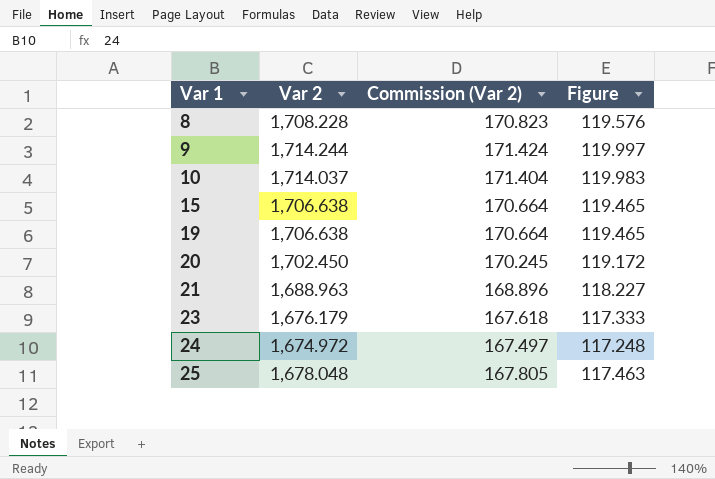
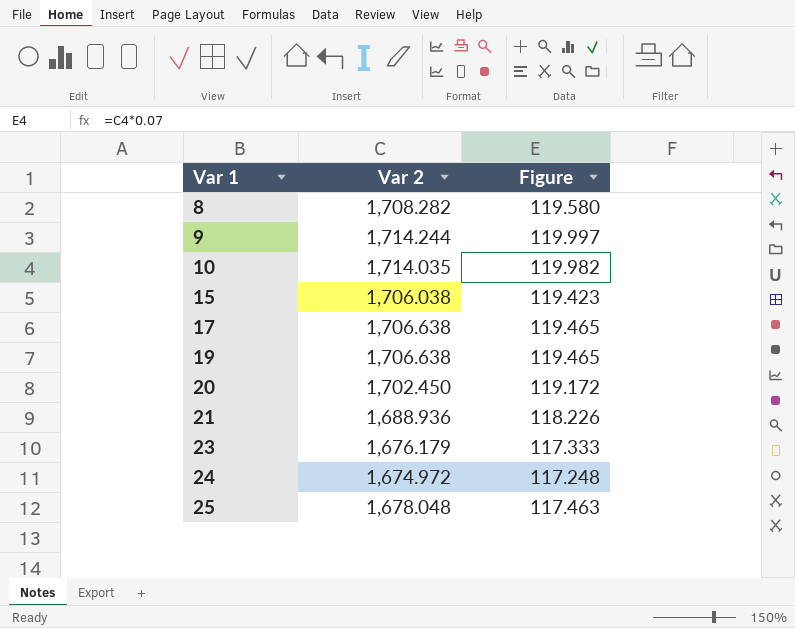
column Commission (Var 2) | formula: [Var 2] * 0.1 -> none
8 | Var 2: 1,708.228 -> 1,708.282
8 | Figure: 119.576 -> 119.580
10 | Var 2: 1,714.037 -> 1,714.035
10 | Figure: 119.983 -> 119.982
15 | Var 2: 1,706.638 -> 1,706.038
15 | Figure: 119.465 -> 119.423
row 17: none -> 1,706.638 | 119.465
21 | Var 2: 1,688.963 -> 1,688.936
21 | Figure: 118.227 -> 118.226

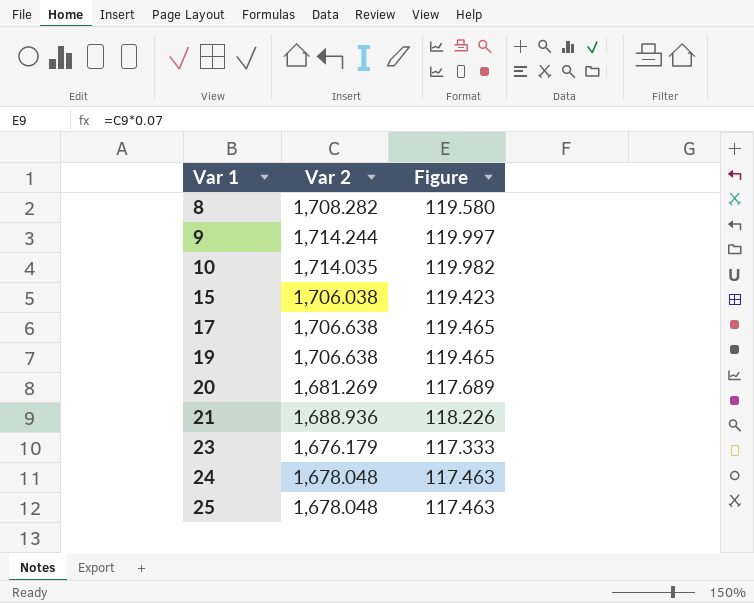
20 | Var 2: 1,702.450 -> 1,681.269
20 | Figure: 119.172 -> 117.689
24 | Var 2: 1,674.972 -> 1,678.048
24 | Figure: 117.248 -> 117.463

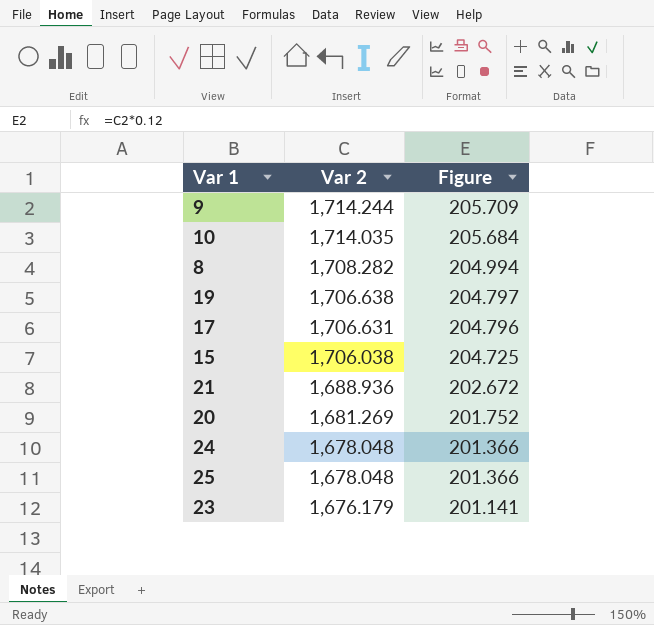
row order: Var 1 ascending -> Var 2 descending
column Figure | formula: [Var 2] * 0.07 -> [Var 2] * 0.12
17 | Var 2: 1,706.638 -> 1,706.631

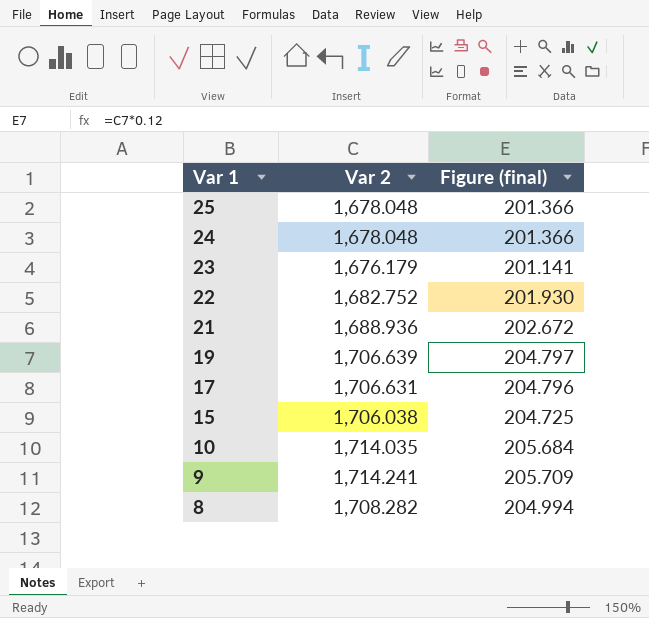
row order: Var 2 descending -> Var 1 descending
column name: Figure -> Figure (final)
row 20: 1,681.269 | 201.752 -> none
row 22: none -> 1,682.752 | 201.930
19 | Var 2: 1,706.638 -> 1,706.639
9 | Var 2: 1,714.244 -> 1,714.241

